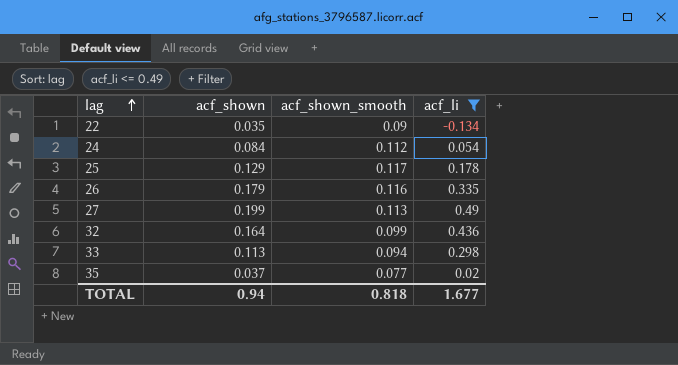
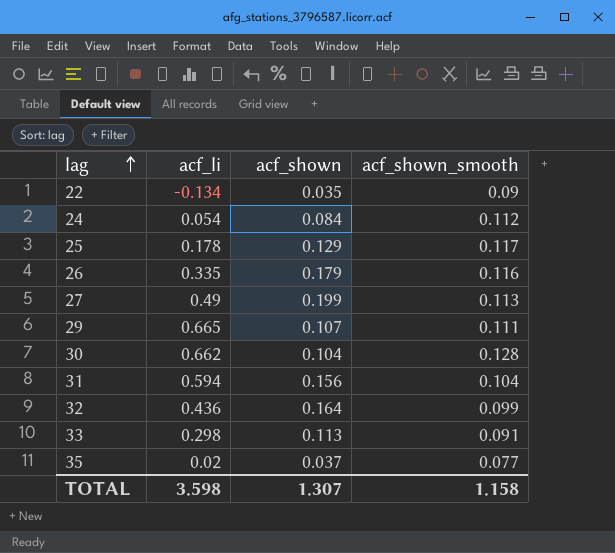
filter: acf_li <= 0.49 -> none
column acf_li | position: 4 -> 2
33 | acf_shown_smooth: 0.094 -> 0.091
TOTAL | acf_li: 1.677 -> 3.598
TOTAL | acf_shown: 0.94 -> 1.307
TOTAL | acf_shown_smooth: 0.818 -> 1.158

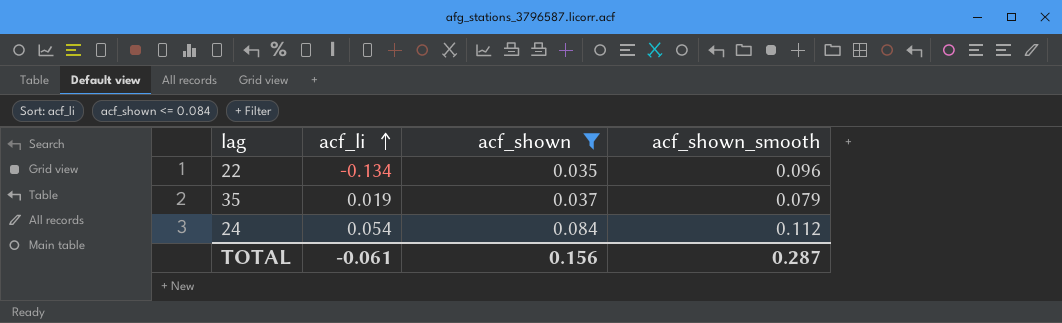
filter: none -> acf_shown <= 0.084
row order: lag ascending -> acf_li ascending
22 | acf_shown_smooth: 0.09 -> 0.096
35 | acf_li: 0.02 -> 0.019
35 | acf_shown_smooth: 0.077 -> 0.079
TOTAL | acf_li: 3.598 -> -0.061
TOTAL | acf_shown: 1.307 -> 0.156
TOTAL | acf_shown_smooth: 1.158 -> 0.287

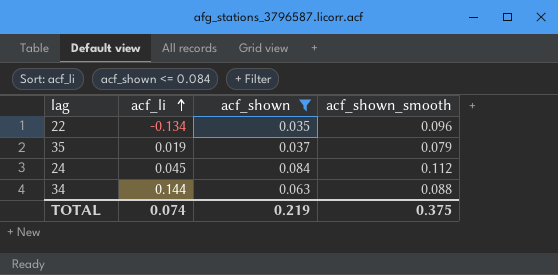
24 | acf_li: 0.054 -> 0.045
row 34: none -> 0.144 | 0.063 | 0.088
TOTAL | acf_li: -0.061 -> 0.074
TOTAL | acf_shown: 0.156 -> 0.219
TOTAL | acf_shown_smooth: 0.287 -> 0.375

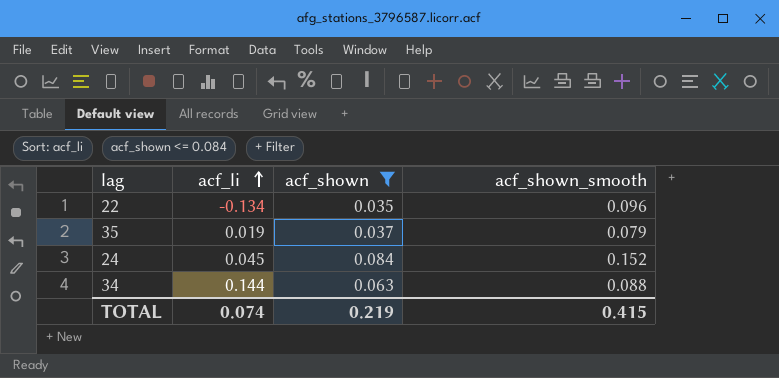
24 | acf_shown_smooth: 0.112 -> 0.152
TOTAL | acf_shown_smooth: 0.375 -> 0.415

